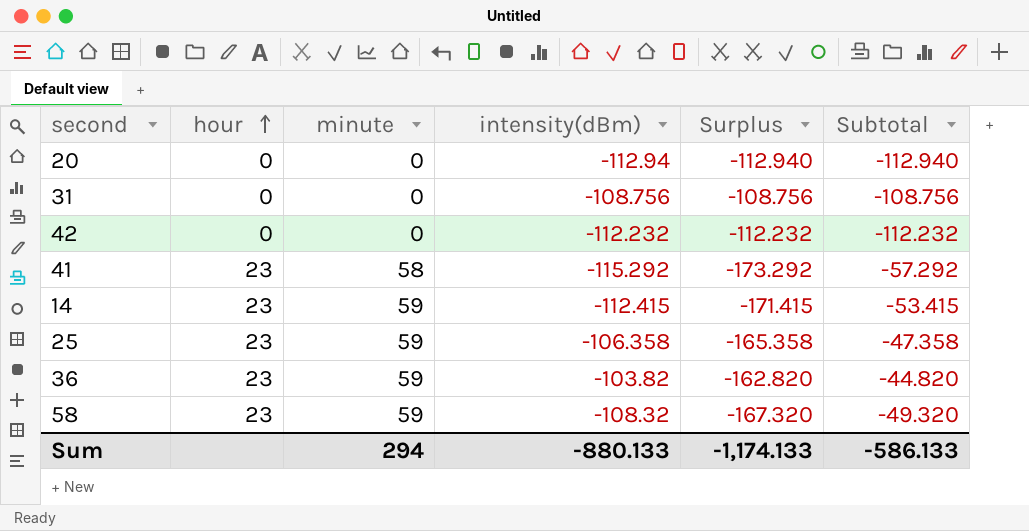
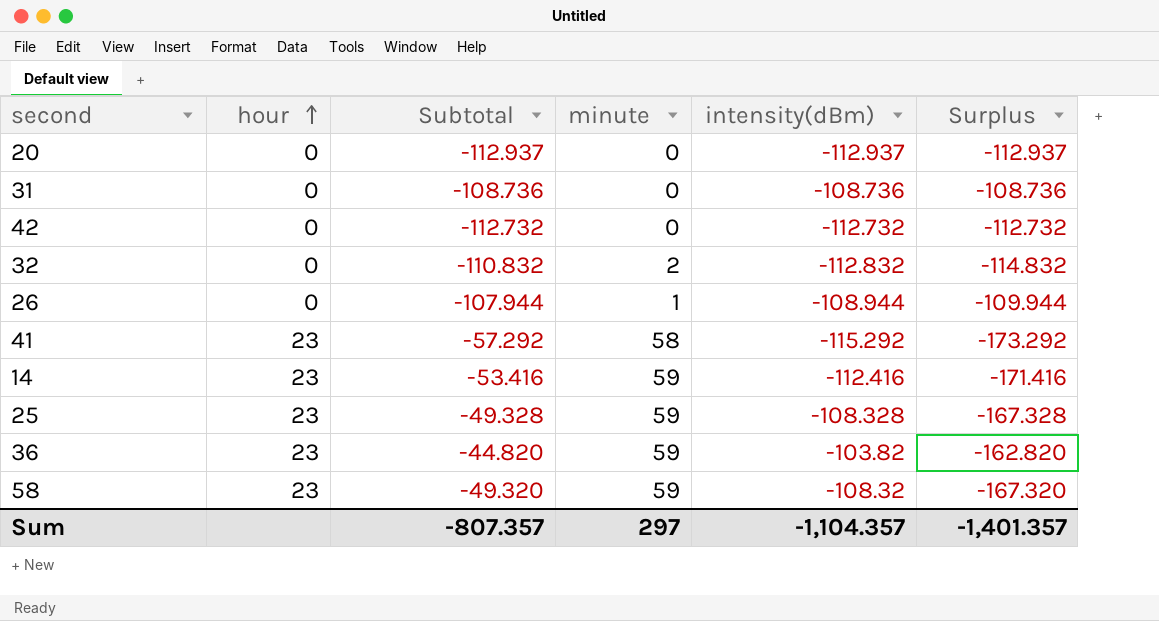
column Subtotal | position: 6 -> 3
20 | Subtotal: -112.940 -> -112.937
20 | intensity(dBm): -112.94 -> -112.937
20 | Surplus: -112.940 -> -112.937
31 | Subtotal: -108.756 -> -108.736
31 | intensity(dBm): -108.756 -> -108.736
31 | Surplus: -108.756 -> -108.736
42 | Subtotal: -112.232 -> -112.732
42 | intensity(dBm): -112.232 -> -112.732
42 | Surplus: -112.232 -> -112.732
row 32: none -> 0 | -110.832 | 2 | -112.832 | -114.832
row 26: none -> 0 | -107.944 | 1 | -108.944 | -109.944
14 | Subtotal: -53.415 -> -53.416
14 | intensity(dBm): -112.415 -> -112.416
14 | Surplus: -171.415 -> -171.416
25 | Subtotal: -47.358 -> -49.328
25 | intensity(dBm): -106.358 -> -108.328
25 | Surplus: -165.358 -> -167.328
Sum | Subtotal: -586.133 -> -807.357
Sum | minute: 294 -> 297
Sum | intensity(dBm): -880.133 -> -1,104.357
Sum | Surplus: -1,174.133 -> -1,401.357

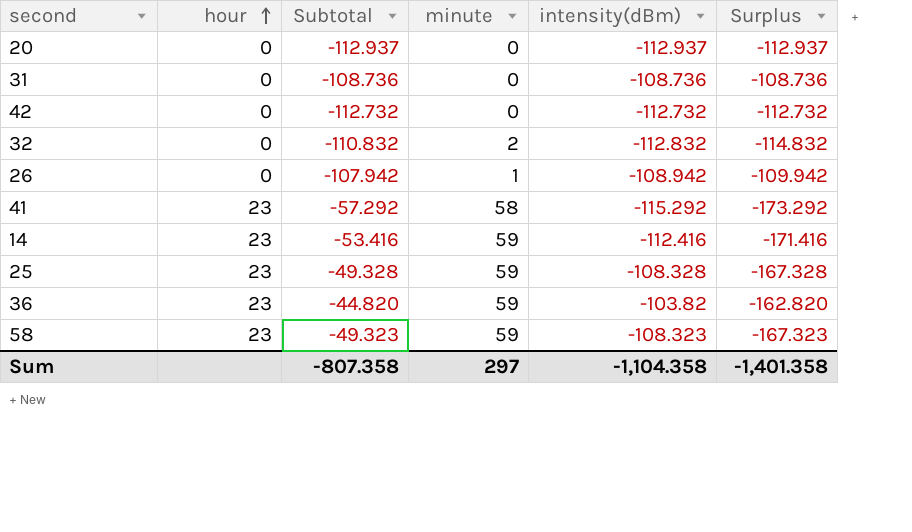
26 | Subtotal: -107.944 -> -107.942
26 | intensity(dBm): -108.944 -> -108.942
26 | Surplus: -109.944 -> -109.942
58 | Subtotal: -49.320 -> -49.323
58 | intensity(dBm): -108.32 -> -108.323
58 | Surplus: -167.320 -> -167.323
Sum | Subtotal: -807.357 -> -807.358
Sum | intensity(dBm): -1,104.357 -> -1,104.358
Sum | Surplus: -1,401.357 -> -1,401.358

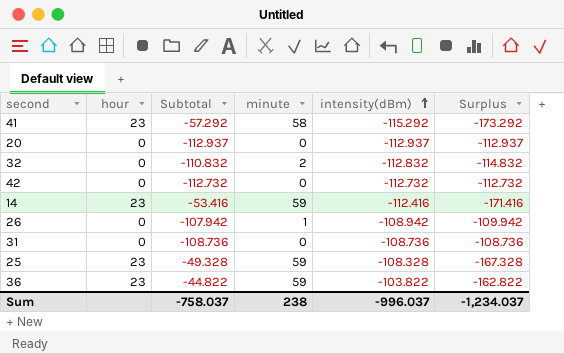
row order: hour ascending -> intensity(dBm) ascending
row 58: 23 | -49.323 | 59 | -108.323 | -167.323 -> none
36 | Subtotal: -44.820 -> -44.822
36 | intensity(dBm): -103.82 -> -103.822
36 | Surplus: -162.820 -> -162.822
Sum | Subtotal: -807.358 -> -758.037
Sum | minute: 297 -> 238
Sum | intensity(dBm): -1,104.358 -> -996.037
Sum | Surplus: -1,401.358 -> -1,234.037

